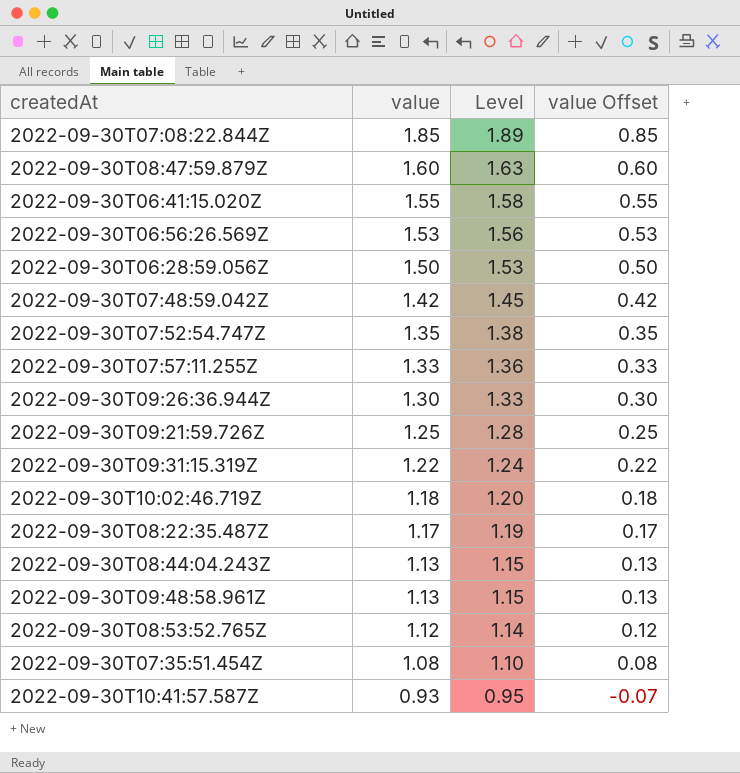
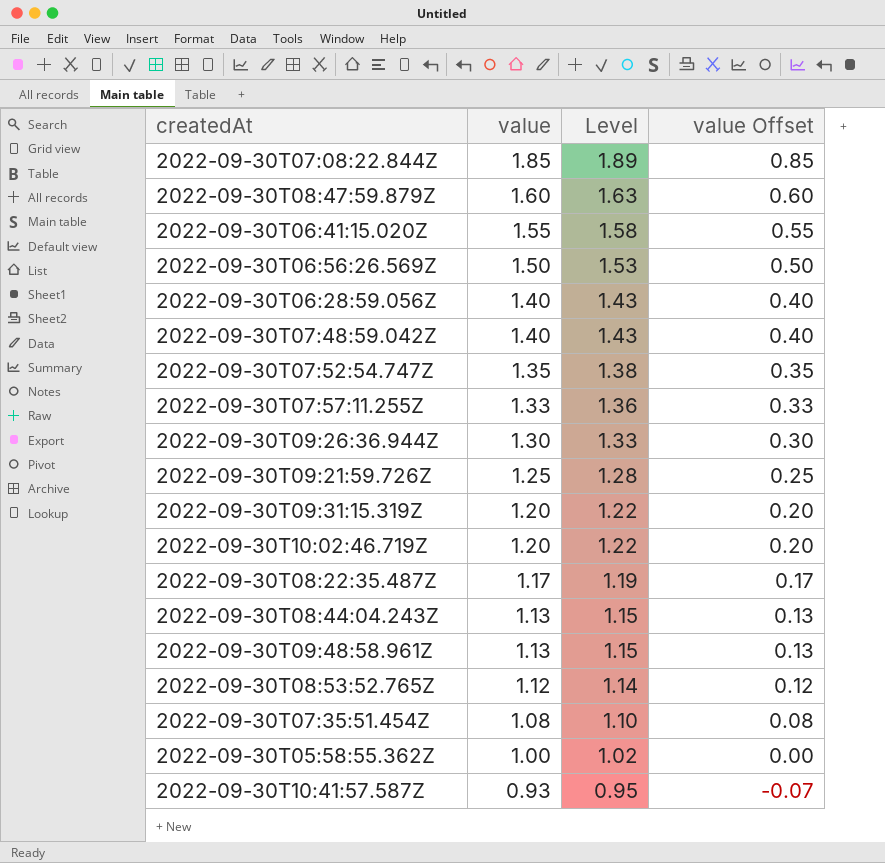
2022-09-30T06:56:26.569Z | value: 1.53 -> 1.50
2022-09-30T06:56:26.569Z | Level: 1.56 -> 1.53
2022-09-30T06:56:26.569Z | value Offset: 0.53 -> 0.50
2022-09-30T06:28:59.056Z | value: 1.50 -> 1.40
2022-09-30T06:28:59.056Z | Level: 1.53 -> 1.43
2022-09-30T06:28:59.056Z | value Offset: 0.50 -> 0.40
2022-09-30T07:48:59.042Z | value: 1.42 -> 1.40
2022-09-30T07:48:59.042Z | Level: 1.45 -> 1.43
2022-09-30T07:48:59.042Z | value Offset: 0.42 -> 0.40
2022-09-30T09:31:15.319Z | value: 1.22 -> 1.20
2022-09-30T09:31:15.319Z | Level: 1.24 -> 1.22
2022-09-30T09:31:15.319Z | value Offset: 0.22 -> 0.20
2022-09-30T10:02:46.719Z | value: 1.18 -> 1.20
2022-09-30T10:02:46.719Z | Level: 1.20 -> 1.22
2022-09-30T10:02:46.719Z | value Offset: 0.18 -> 0.20
row 2022-09-30T05:58:55.362Z: none -> 1.00 | 1.02 | 0.00

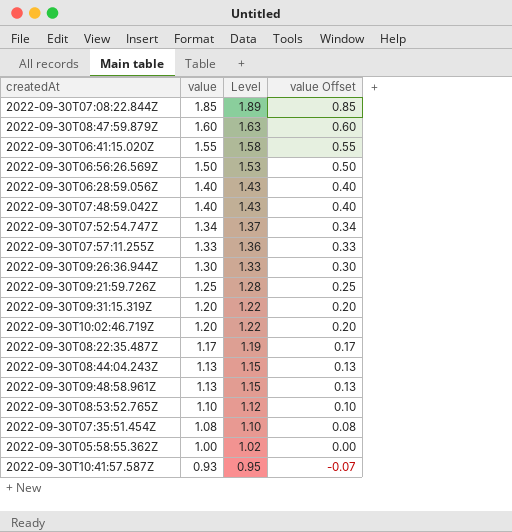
2022-09-30T07:52:54.747Z | value: 1.35 -> 1.34
2022-09-30T07:52:54.747Z | Level: 1.38 -> 1.37
2022-09-30T07:52:54.747Z | value Offset: 0.35 -> 0.34
2022-09-30T08:53:52.765Z | value: 1.12 -> 1.10
2022-09-30T08:53:52.765Z | Level: 1.14 -> 1.12
2022-09-30T08:53:52.765Z | value Offset: 0.12 -> 0.10

